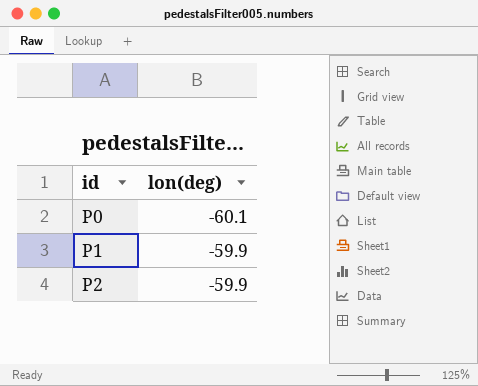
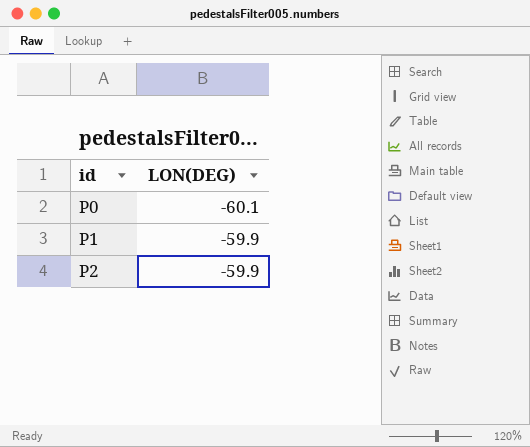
column name: lon(deg) -> LON(DEG)

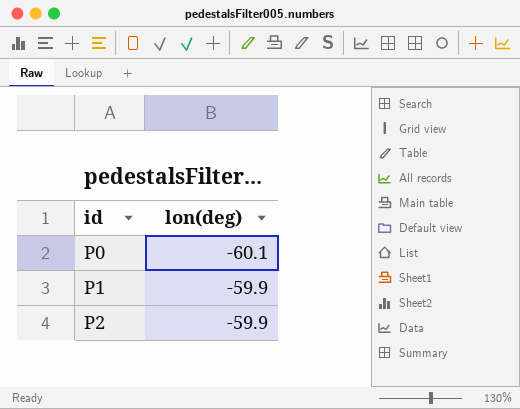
column name: LON(DEG) -> lon(deg)

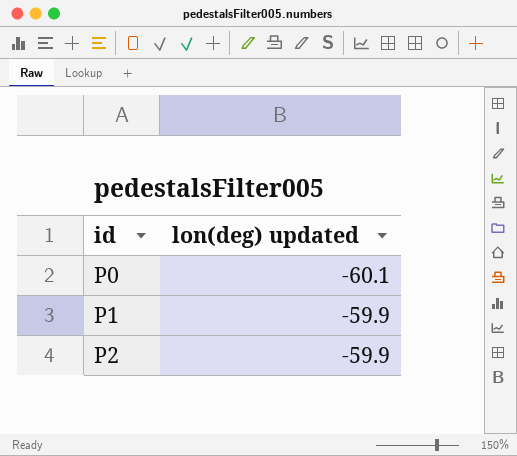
column name: lon(deg) -> lon(deg) updated

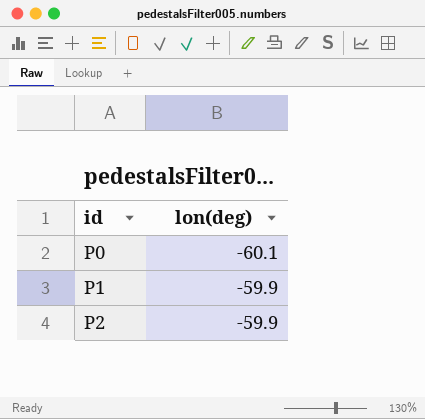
column name: lon(deg) updated -> lon(deg)

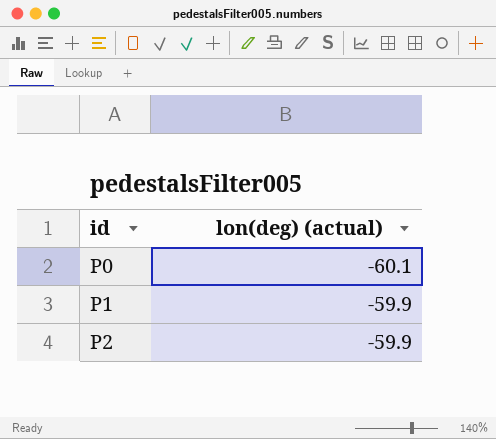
column name: lon(deg) -> lon(deg) (actual)

